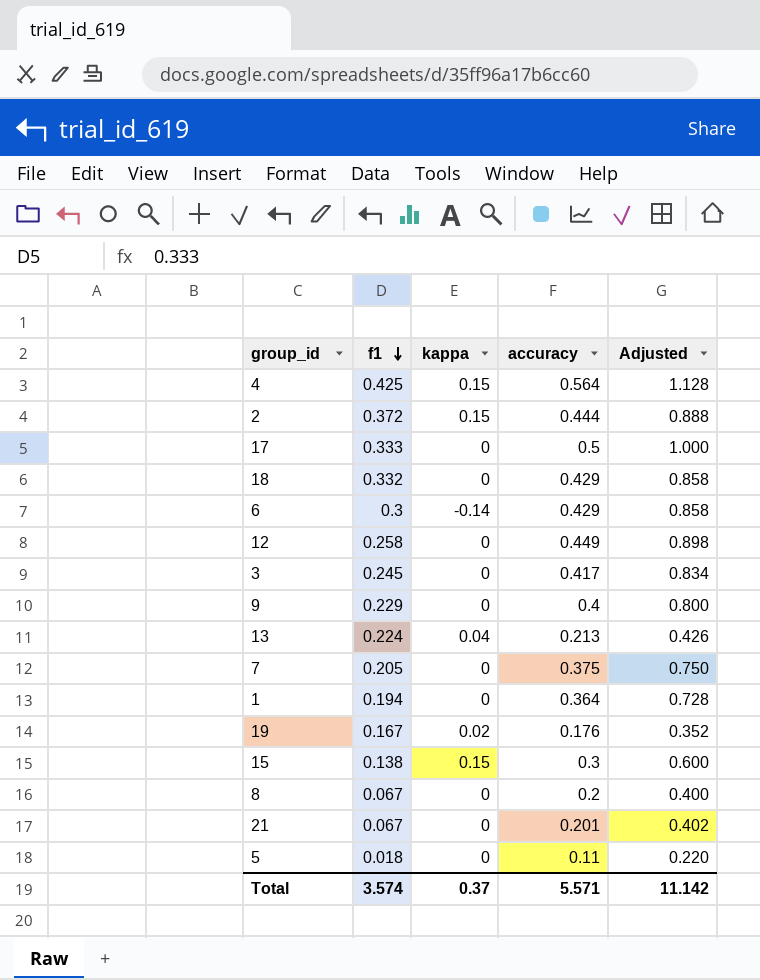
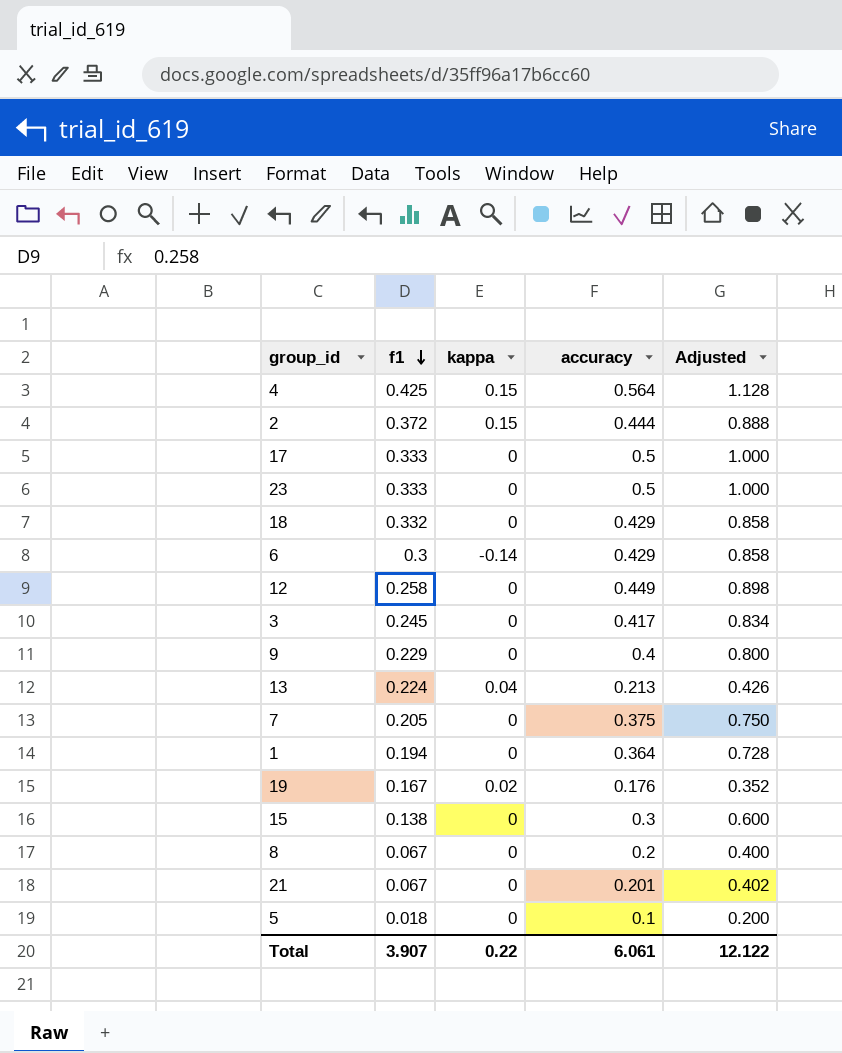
row 23: none -> 0.333 | 0 | 0.5 | 1.000
15 | kappa: 0.15 -> 0
5 | accuracy: 0.11 -> 0.1
5 | Adjusted: 0.220 -> 0.200
Total | f1: 3.574 -> 3.907
Total | kappa: 0.37 -> 0.22
Total | accuracy: 5.571 -> 6.061
Total | Adjusted: 11.142 -> 12.122

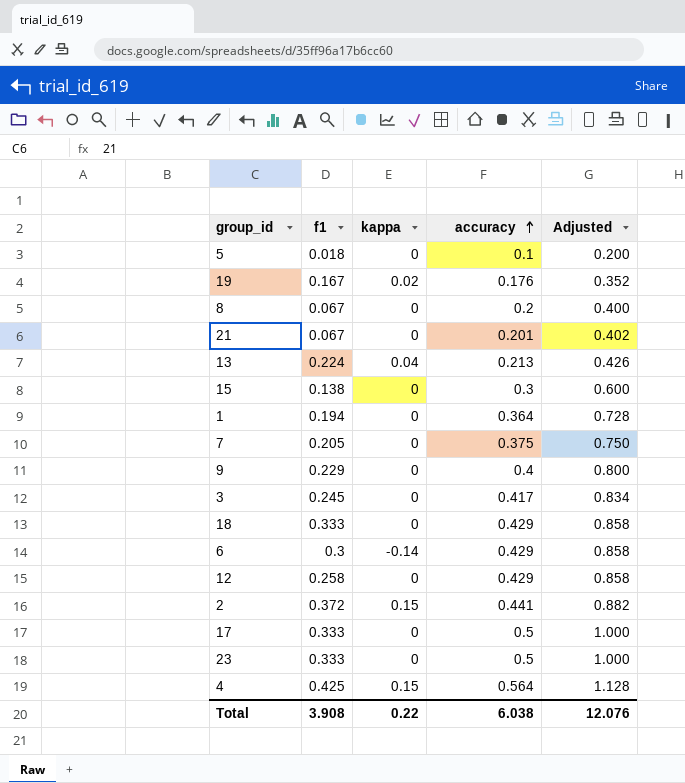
row order: f1 descending -> accuracy ascending
18 | f1: 0.332 -> 0.333
12 | accuracy: 0.449 -> 0.429
12 | Adjusted: 0.898 -> 0.858
2 | accuracy: 0.444 -> 0.441
2 | Adjusted: 0.888 -> 0.882
Total | f1: 3.907 -> 3.908
Total | accuracy: 6.061 -> 6.038
Total | Adjusted: 12.122 -> 12.076

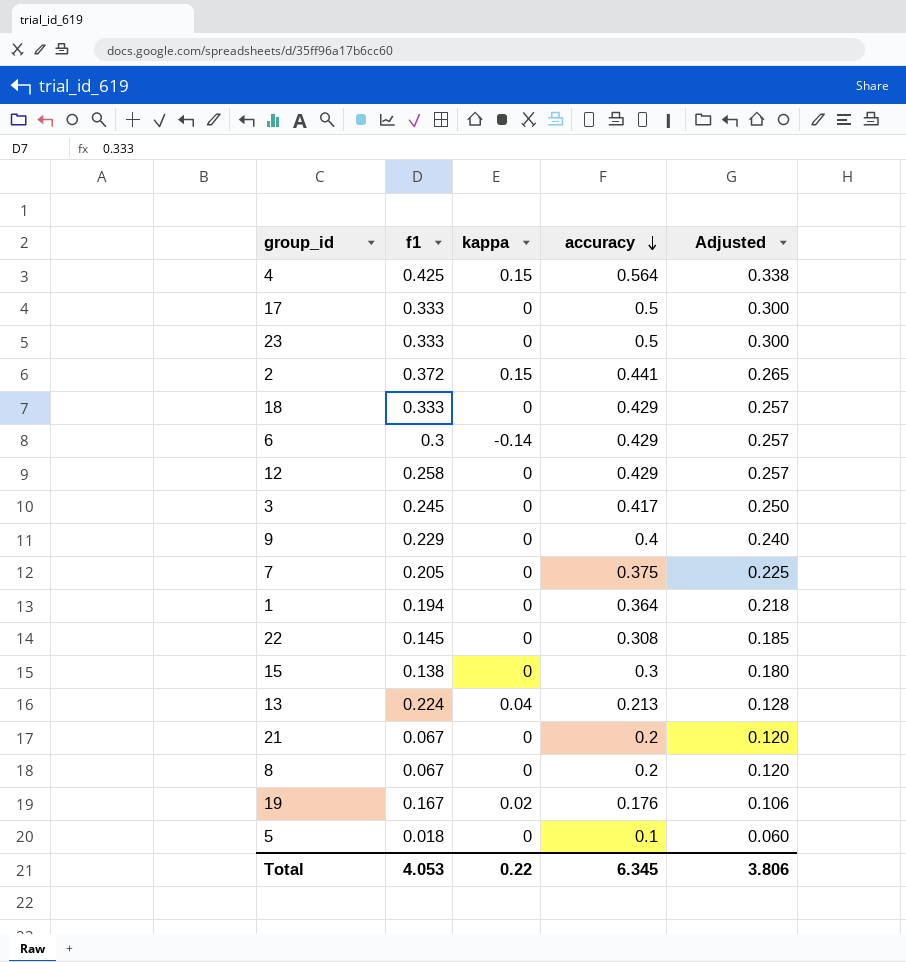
row order: accuracy ascending -> accuracy descending
column Adjusted | formula: [accuracy] * 2 -> [accuracy] * 0.6
row 22: none -> 0.145 | 0 | 0.308 | 0.185
21 | accuracy: 0.201 -> 0.2
Total | f1: 3.908 -> 4.053
Total | accuracy: 6.038 -> 6.345
Total | Adjusted: 12.076 -> 3.806

